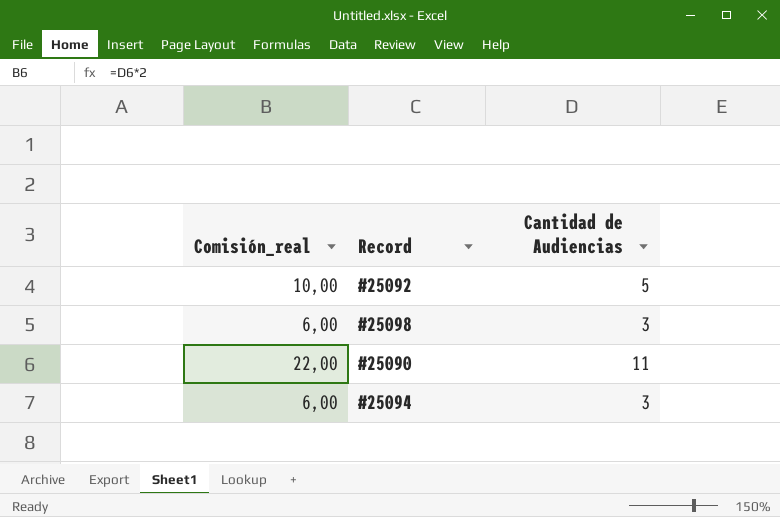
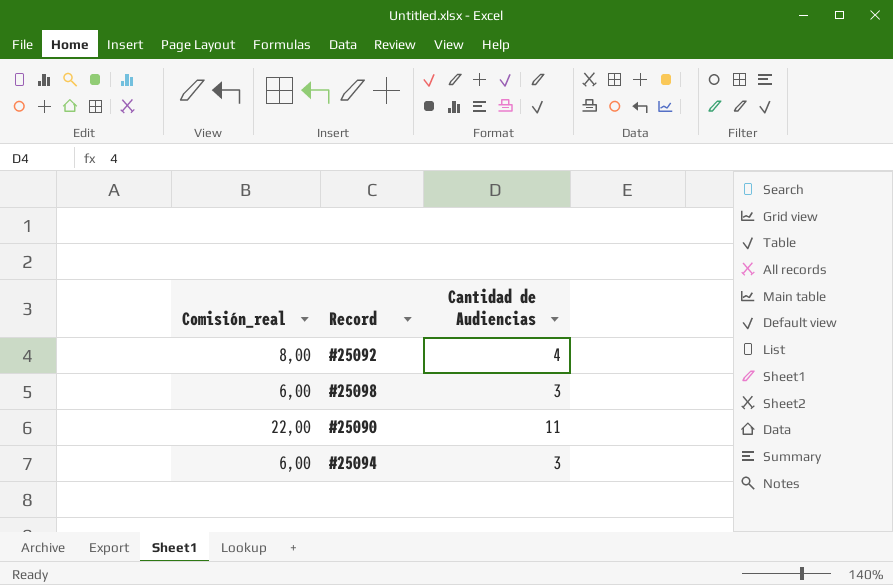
#25092 | Comisión_real: 10,00 -> 8,00
#25092 | Cantidad de Audiencias: 5 -> 4

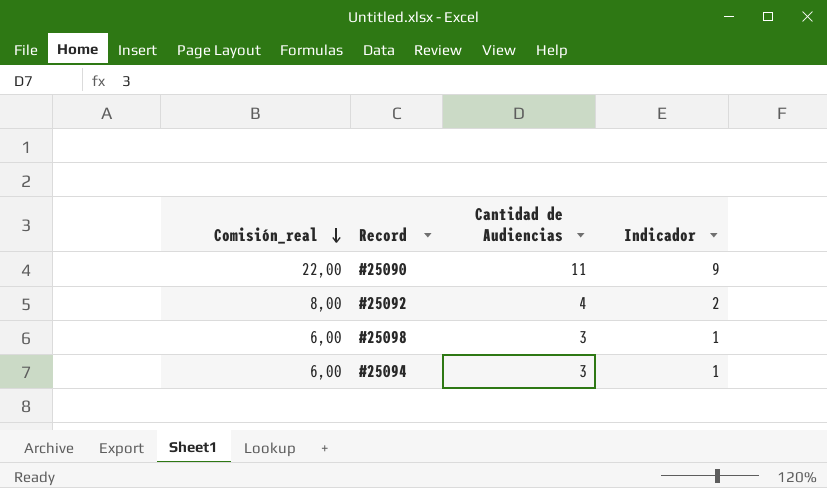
row order: none -> Comisión_real descending
column Indicador | formula: none -> [Cantidad de Audiencias] - 2

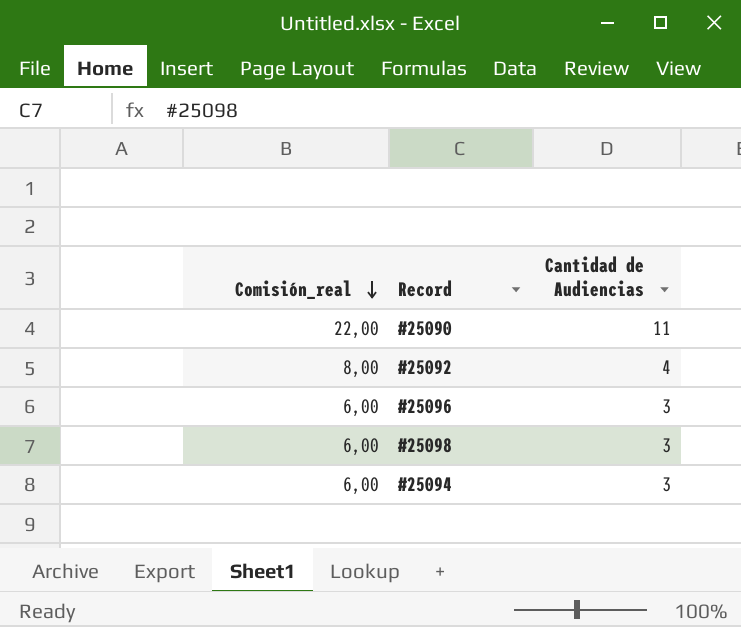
column Indicador | formula: [Cantidad de Audiencias] - 2 -> none
row #25096: none -> 6,00 | 3

